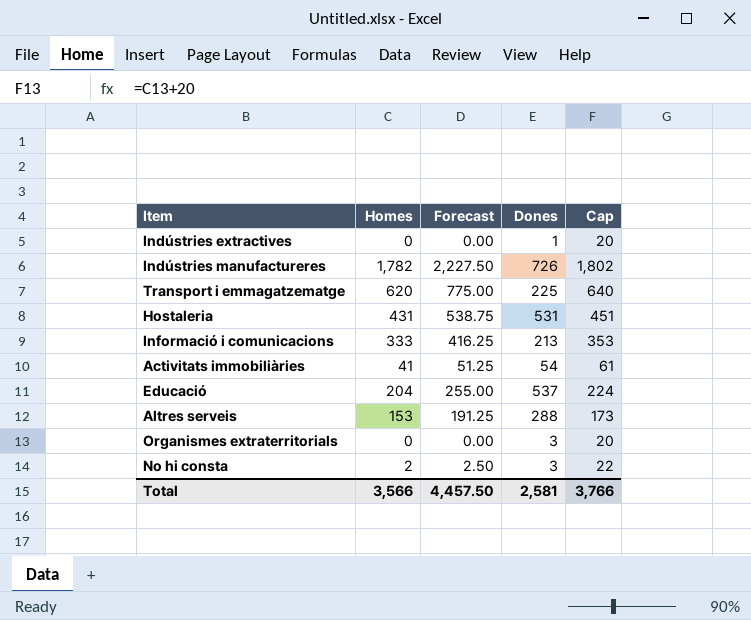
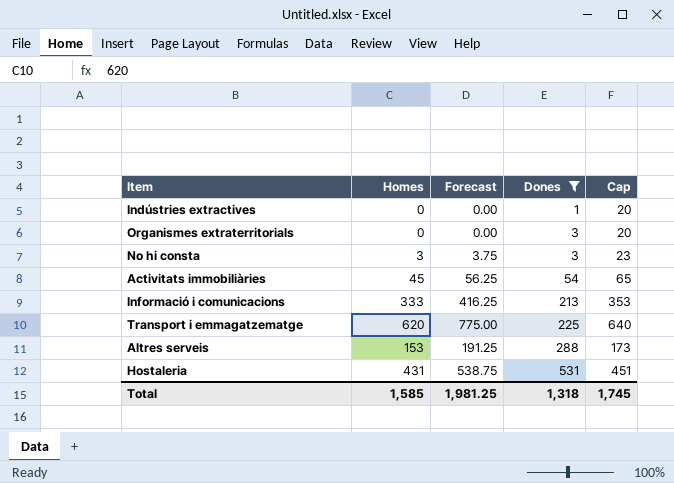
filter: none -> Dones <= 531
row order: none -> Dones ascending
No hi consta | Homes: 2 -> 3
No hi consta | Forecast: 2.50 -> 3.75
No hi consta | Cap: 22 -> 23
Activitats immobiliàries | Homes: 41 -> 45
Activitats immobiliàries | Forecast: 51.25 -> 56.25
Activitats immobiliàries | Cap: 61 -> 65
Total | Homes: 3,566 -> 1,585
Total | Forecast: 4,457.50 -> 1,981.25
Total | Dones: 2,581 -> 1,318
Total | Cap: 3,766 -> 1,745

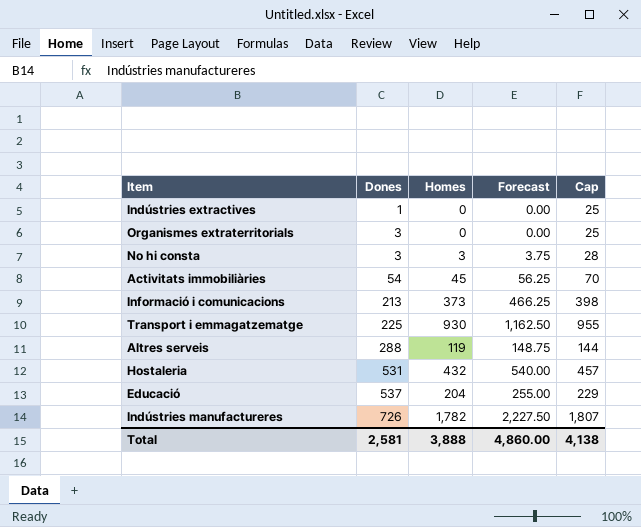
filter: Dones <= 531 -> none
column Dones | position: 4 -> 2
column Cap | formula: [Homes] + 20 -> [Homes] + 25
Informació i comunicacions | Homes: 333 -> 373
Informació i comunicacions | Forecast: 416.25 -> 466.25
Transport i emmagatzematge | Homes: 620 -> 930
Transport i emmagatzematge | Forecast: 775.00 -> 1,162.50
Altres serveis | Homes: 153 -> 119
Altres serveis | Forecast: 191.25 -> 148.75
Hostaleria | Homes: 431 -> 432
Hostaleria | Forecast: 538.75 -> 540.00
Total | Dones: 1,318 -> 2,581
Total | Homes: 1,585 -> 3,888
Total | Forecast: 1,981.25 -> 4,860.00
Total | Cap: 1,745 -> 4,138

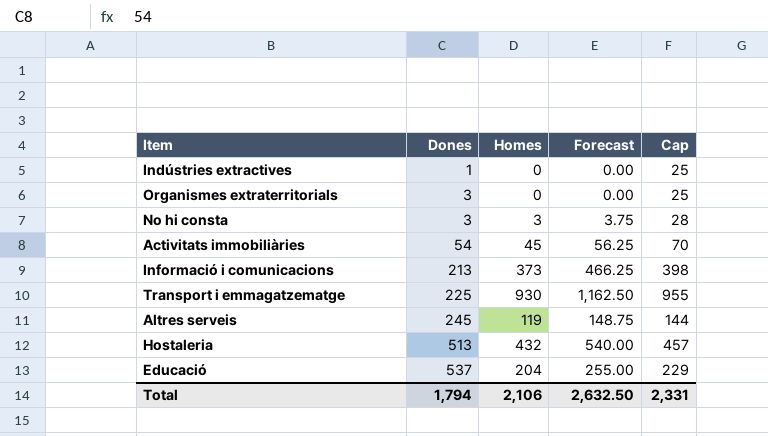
row Indústries manufactureres: 726 | 1,782 | 2,227.50 | 1,807 -> none
Altres serveis | Dones: 288 -> 245
Hostaleria | Dones: 531 -> 513
Total | Dones: 2,581 -> 1,794
Total | Homes: 3,888 -> 2,106
Total | Forecast: 4,860.00 -> 2,632.50
Total | Cap: 4,138 -> 2,331

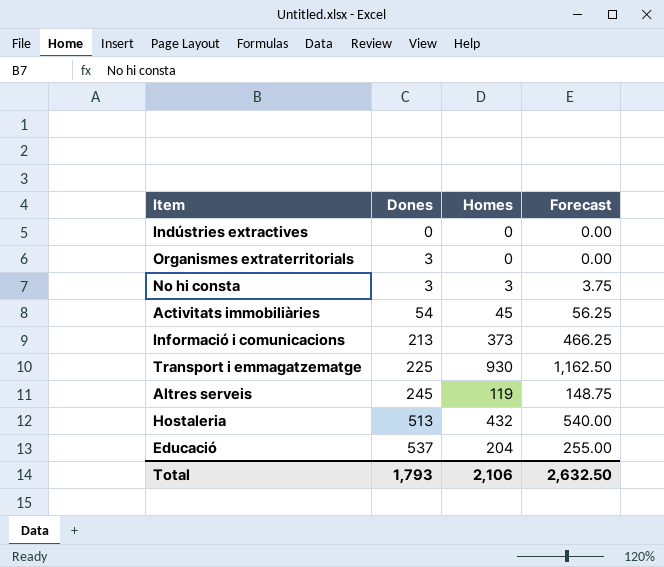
column Cap | formula: [Homes] + 25 -> none
Indústries extractives | Dones: 1 -> 0
Total | Dones: 1,794 -> 1,793

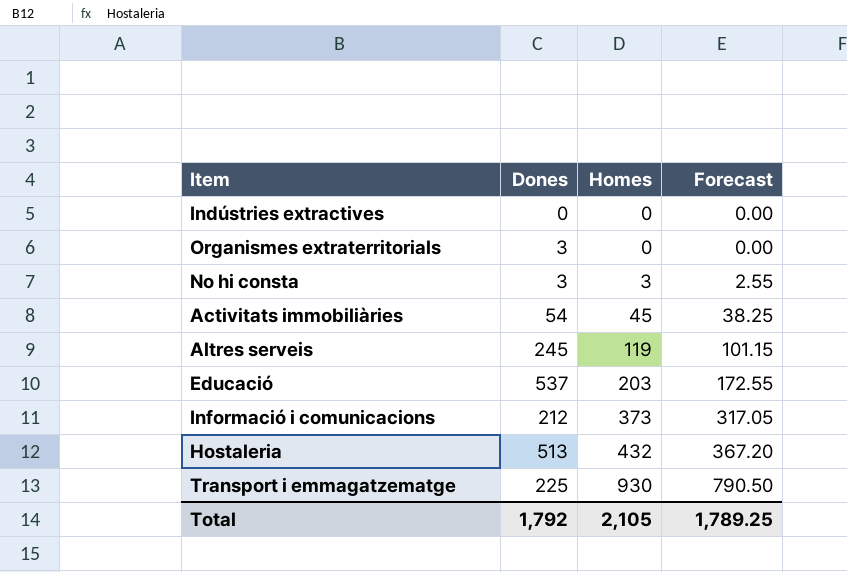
row order: Dones ascending -> Homes ascending
column Forecast | formula: [Homes] * 1.25 -> [Homes] * 0.85
Educació | Homes: 204 -> 203
Informació i comunicacions | Dones: 213 -> 212
Total | Dones: 1,793 -> 1,792
Total | Homes: 2,106 -> 2,105
Total | Forecast: 2,632.50 -> 1,789.25

